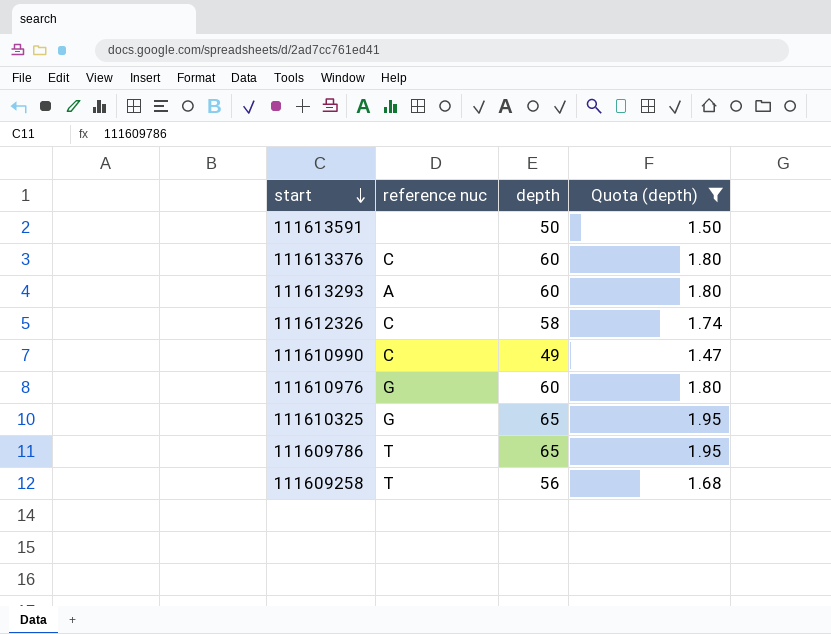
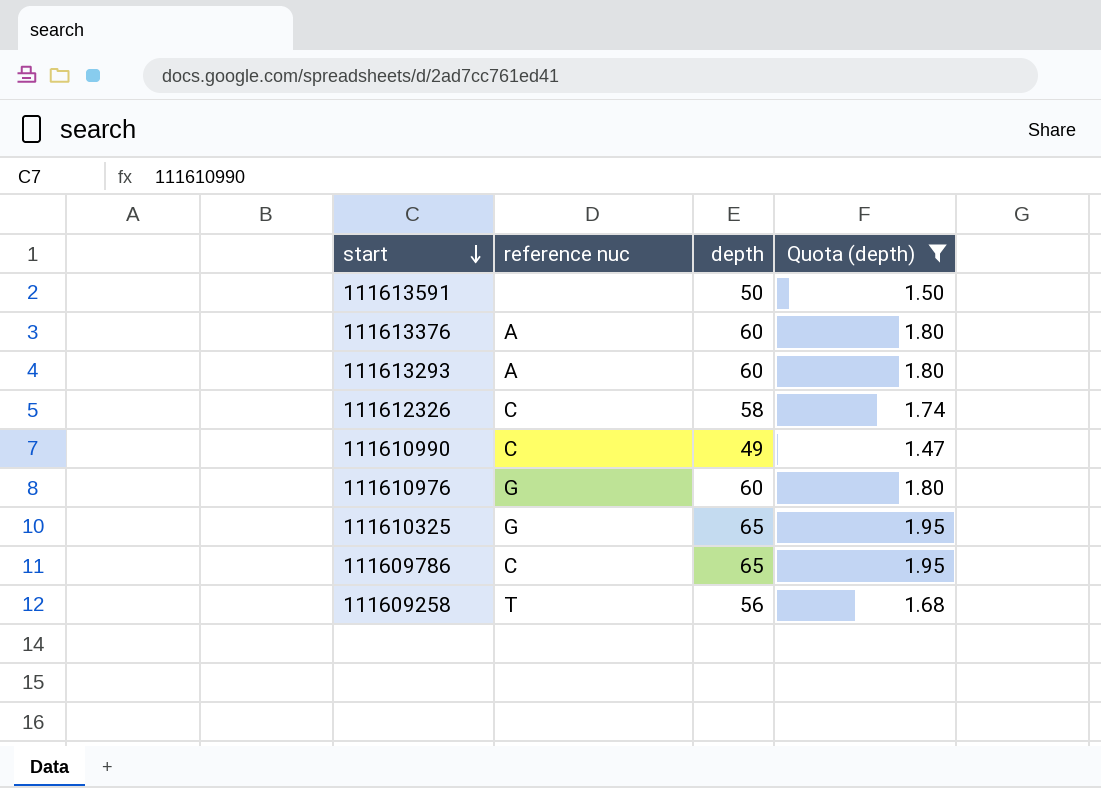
111613376 | reference nuc: C -> A
111609786 | reference nuc: T -> C

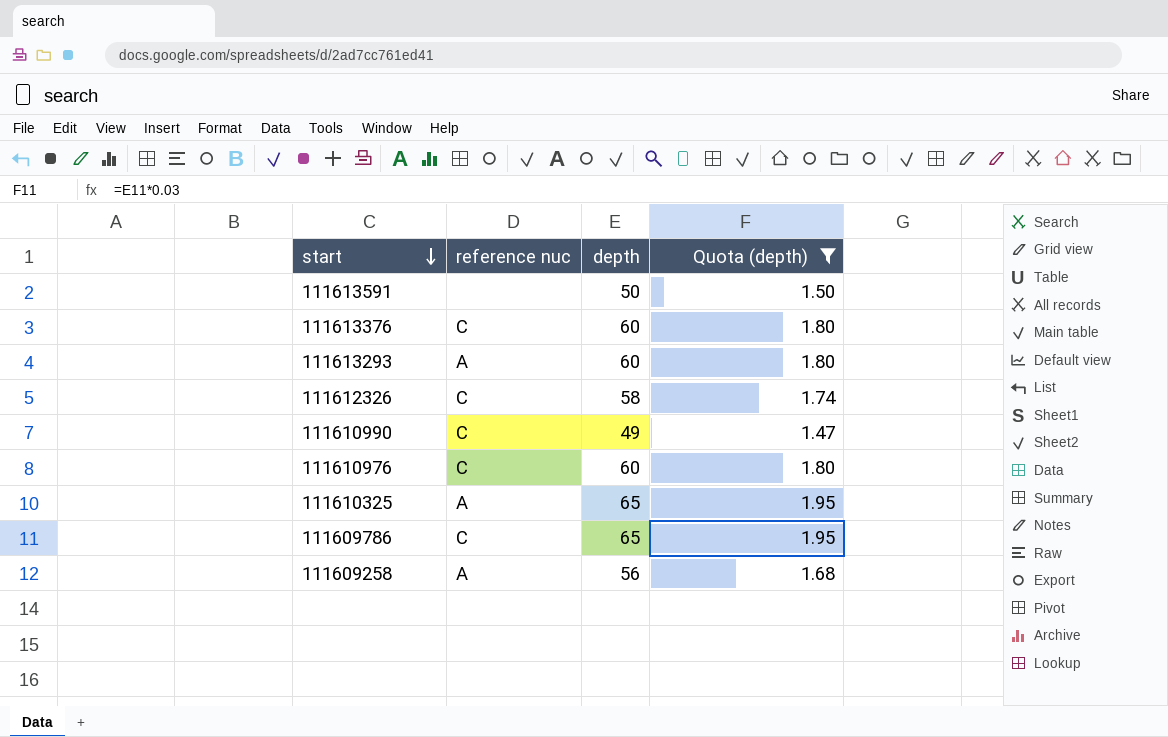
111613376 | reference nuc: A -> C
111610976 | reference nuc: G -> C
111610325 | reference nuc: G -> A
111609258 | reference nuc: T -> A

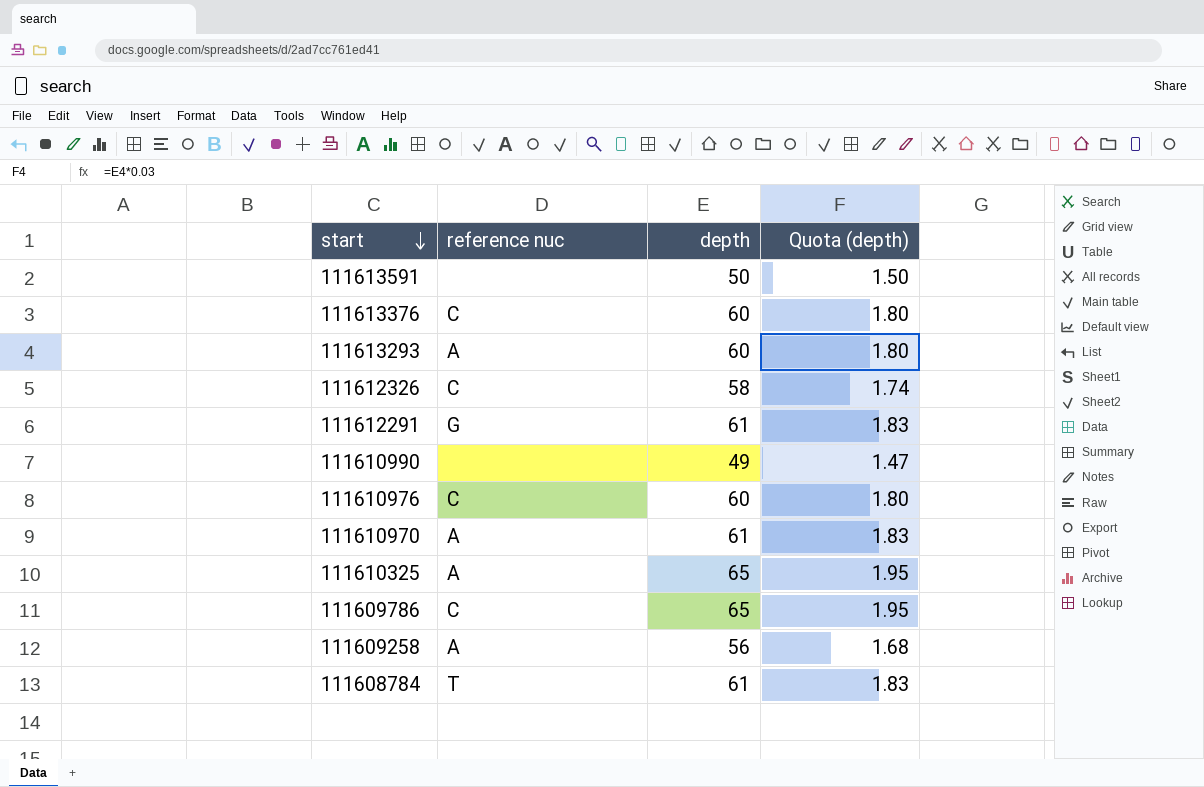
filter: Quota (depth) != 1.83 -> none
111610990 | reference nuc: C -> none

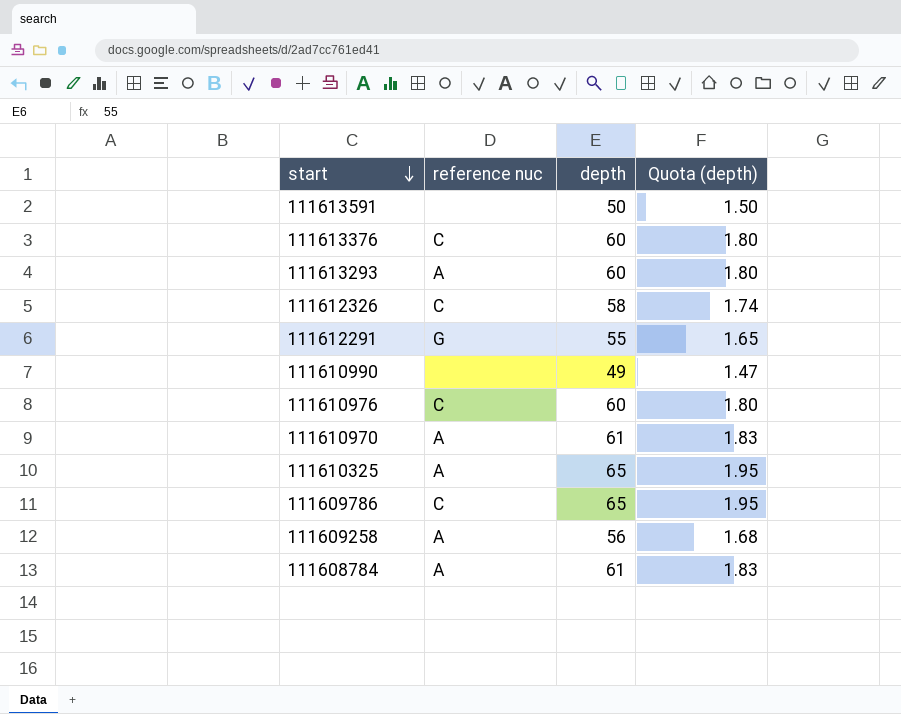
111612291 | depth: 61 -> 55
111612291 | Quota (depth): 1.83 -> 1.65
111608784 | reference nuc: T -> A

